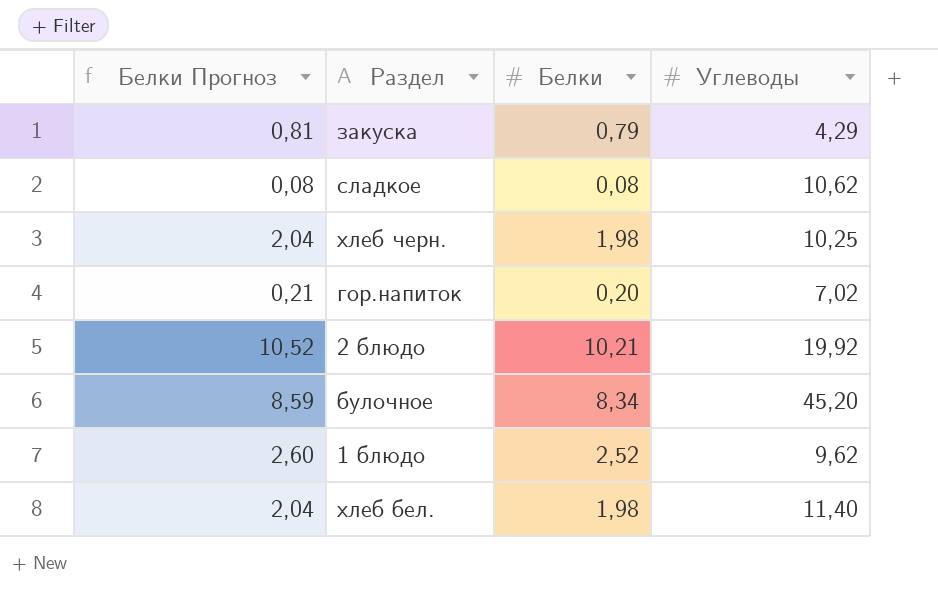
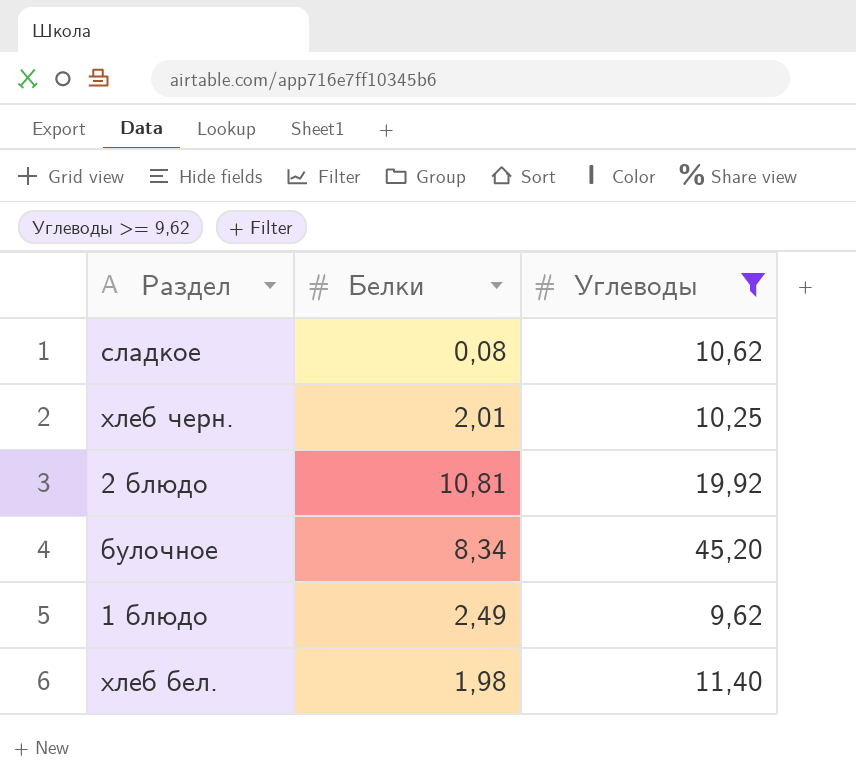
filter: none -> Углеводы >= 9,62
column Белки Прогноз | formula: [Белки] * 1,03 -> none
хлеб черн. | Белки: 1,98 -> 2,01
2 блюдо | Белки: 10,21 -> 10,81
1 блюдо | Белки: 2,52 -> 2,49

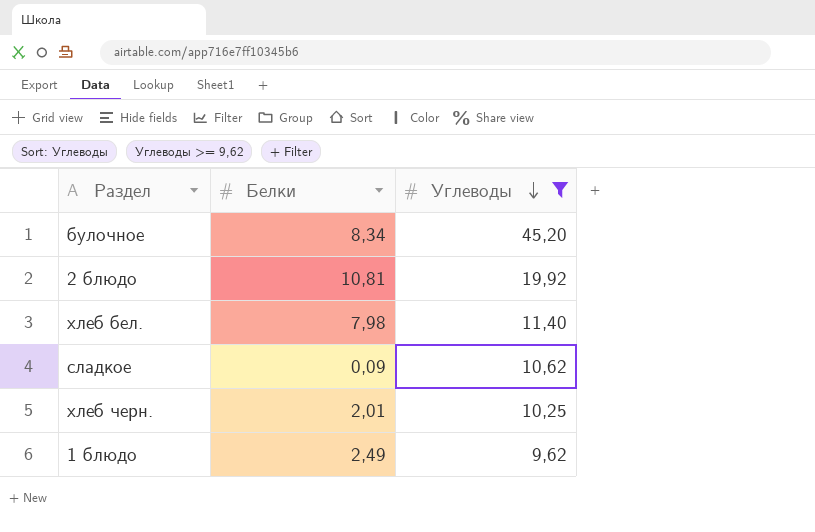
row order: none -> Углеводы descending
хлеб бел. | Белки: 1,98 -> 7,98
сладкое | Белки: 0,08 -> 0,09

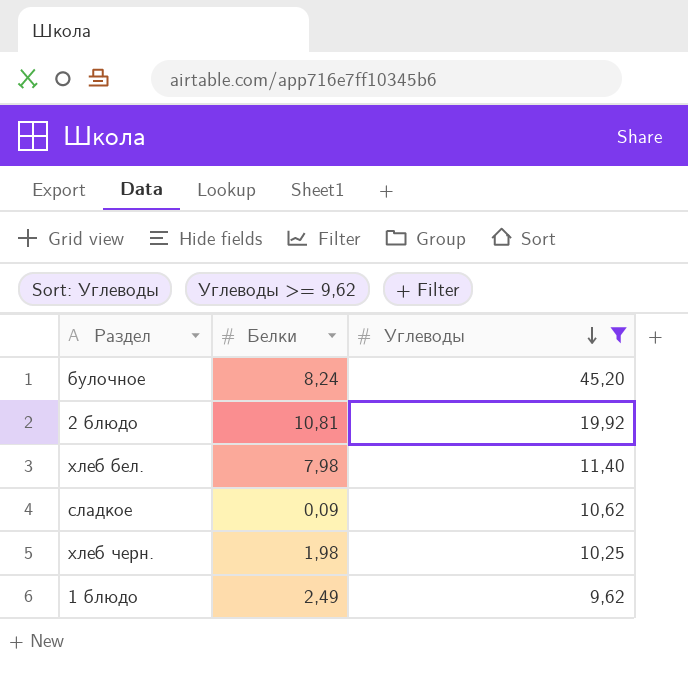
булочное | Белки: 8,34 -> 8,24
хлеб черн. | Белки: 2,01 -> 1,98

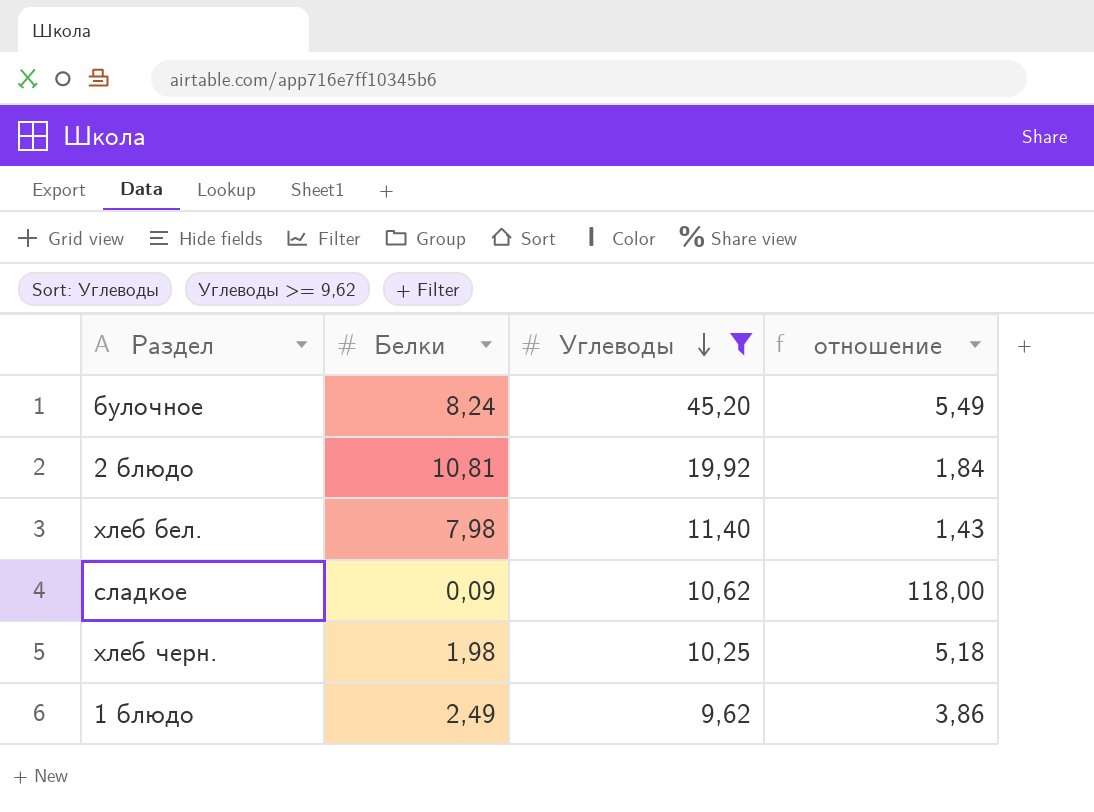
column отношение | formula: none -> [Углеводы] / [Белки]

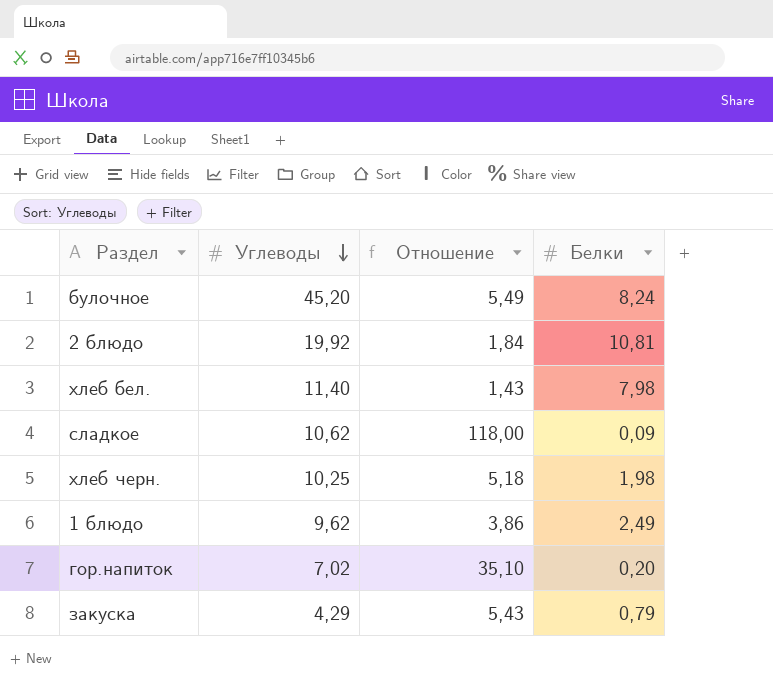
filter: Углеводы >= 9,62 -> none
column name: отношение -> Отношение
column Белки | position: 2 -> 4

